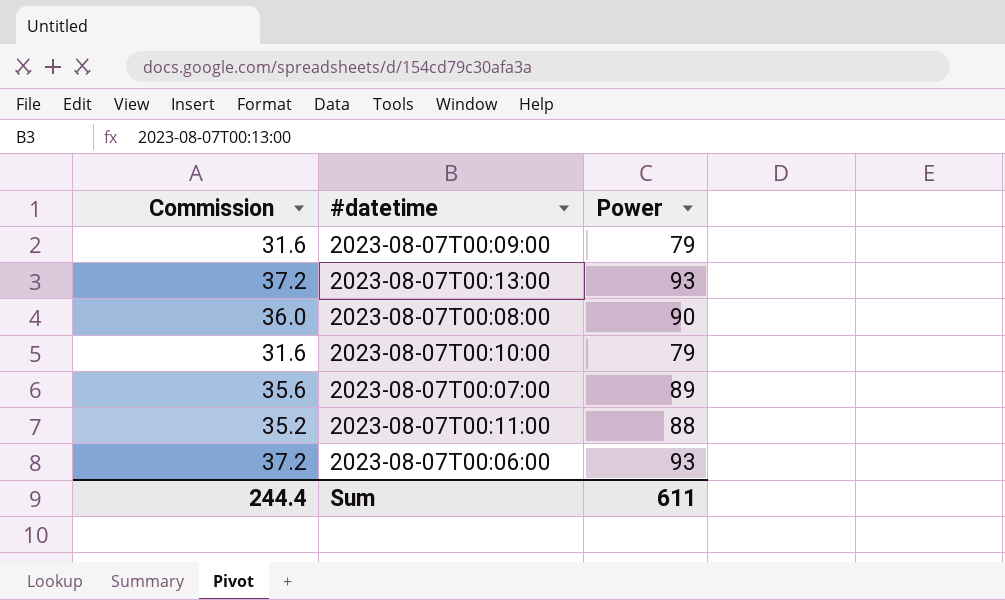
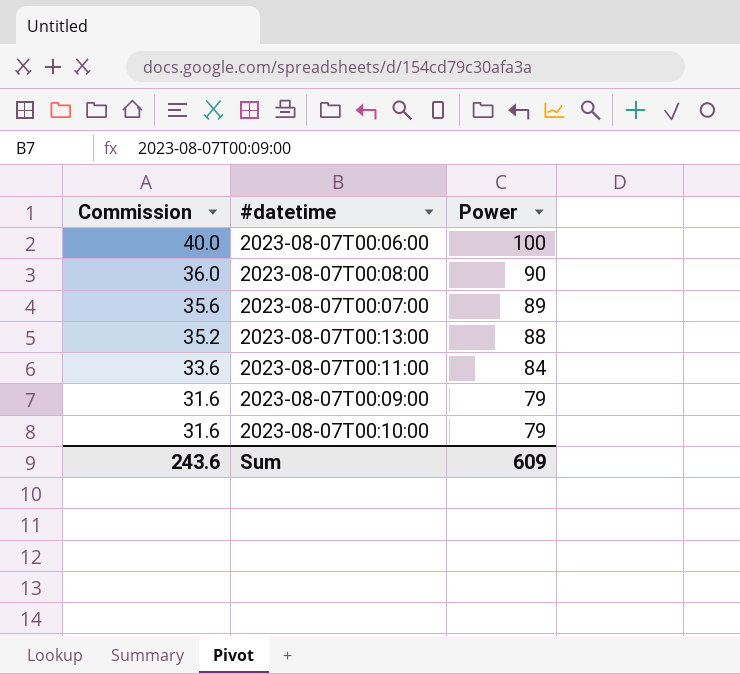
row order: none -> Commission descending
2023-08-07T00:06:00 | Commission: 37.2 -> 40.0
2023-08-07T00:06:00 | Power: 93 -> 100
2023-08-07T00:13:00 | Commission: 37.2 -> 35.2
2023-08-07T00:13:00 | Power: 93 -> 88
2023-08-07T00:11:00 | Commission: 35.2 -> 33.6
2023-08-07T00:11:00 | Power: 88 -> 84
Sum | Commission: 244.4 -> 243.6
Sum | Power: 611 -> 609

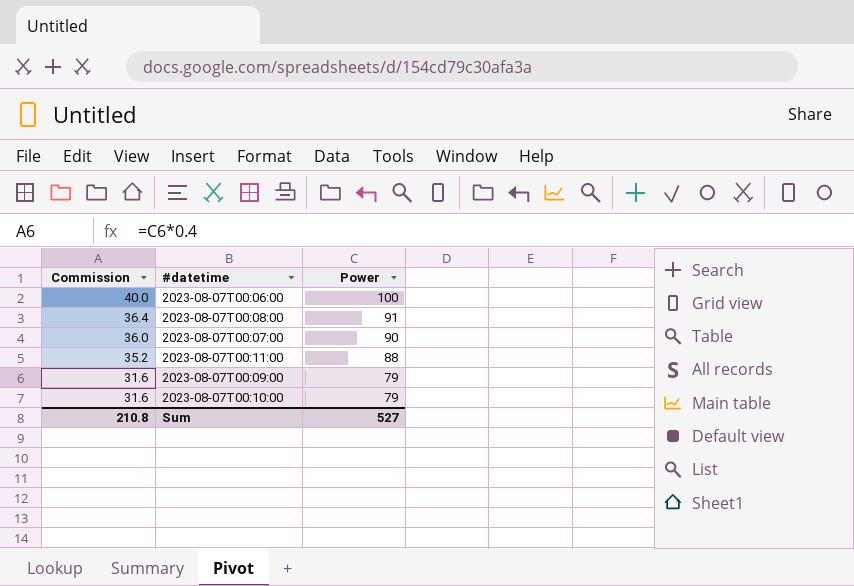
row 2023-08-07T00:13:00: 35.2 | 88 -> none
2023-08-07T00:08:00 | Commission: 36.0 -> 36.4
2023-08-07T00:08:00 | Power: 90 -> 91
2023-08-07T00:07:00 | Commission: 35.6 -> 36.0
2023-08-07T00:07:00 | Power: 89 -> 90
2023-08-07T00:11:00 | Commission: 33.6 -> 35.2
2023-08-07T00:11:00 | Power: 84 -> 88
Sum | Commission: 243.6 -> 210.8
Sum | Power: 609 -> 527

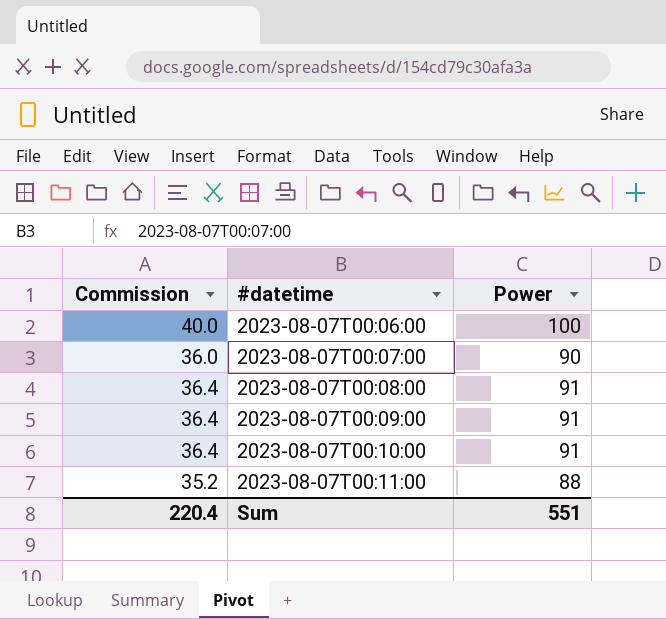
row order: Commission descending -> #datetime ascending
2023-08-07T00:09:00 | Commission: 31.6 -> 36.4
2023-08-07T00:09:00 | Power: 79 -> 91
2023-08-07T00:10:00 | Commission: 31.6 -> 36.4
2023-08-07T00:10:00 | Power: 79 -> 91
Sum | Commission: 210.8 -> 220.4
Sum | Power: 527 -> 551

